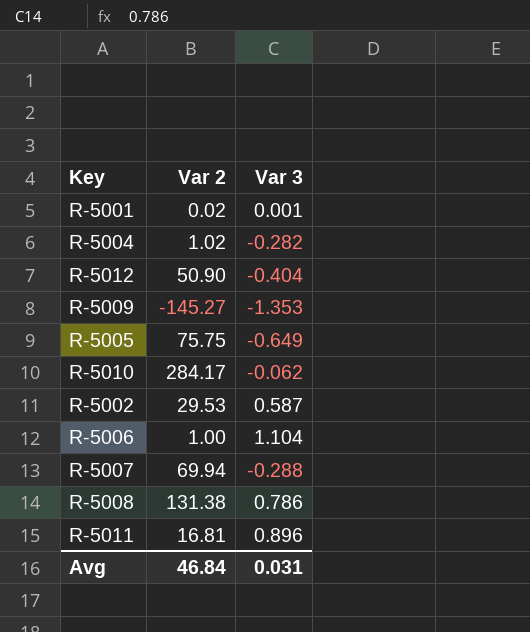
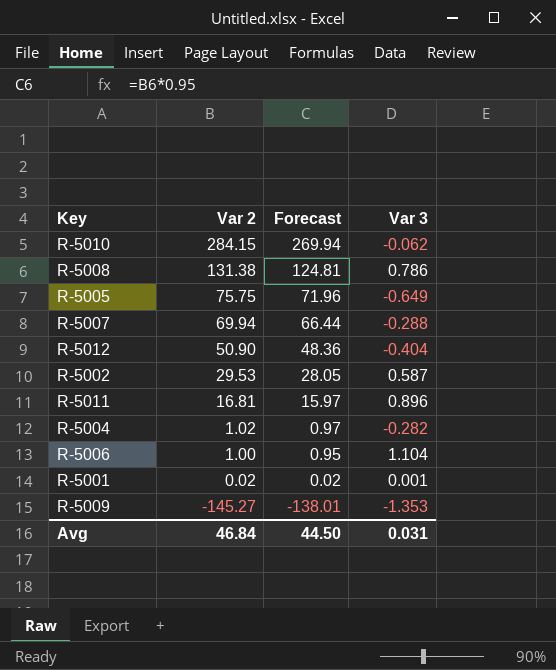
row order: none -> Var 2 descending
column Forecast | formula: none -> [Var 2] * 0.95
R-5010 | Var 2: 284.17 -> 284.15

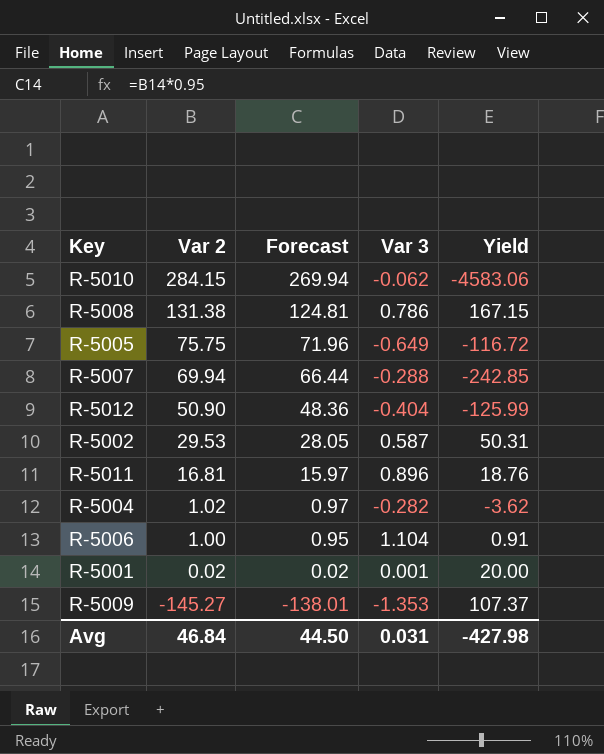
column Yield | formula: none -> [Var 2] / [Var 3]

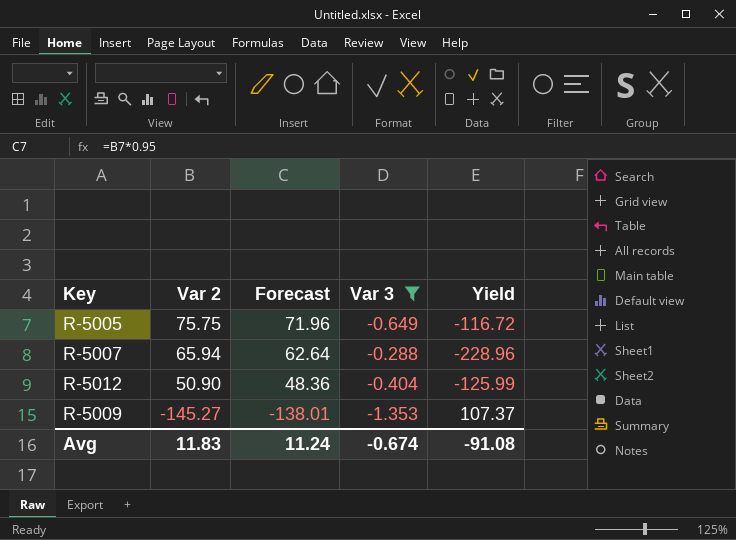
filter: none -> Var 3 <= -0.288
R-5007 | Var 2: 69.94 -> 65.94
R-5007 | Forecast: 66.44 -> 62.64
R-5007 | Yield: -242.85 -> -228.96
Avg | Var 2: 46.84 -> 11.83
Avg | Forecast: 44.50 -> 11.24
Avg | Var 3: 0.031 -> -0.674
Avg | Yield: -427.98 -> -91.08

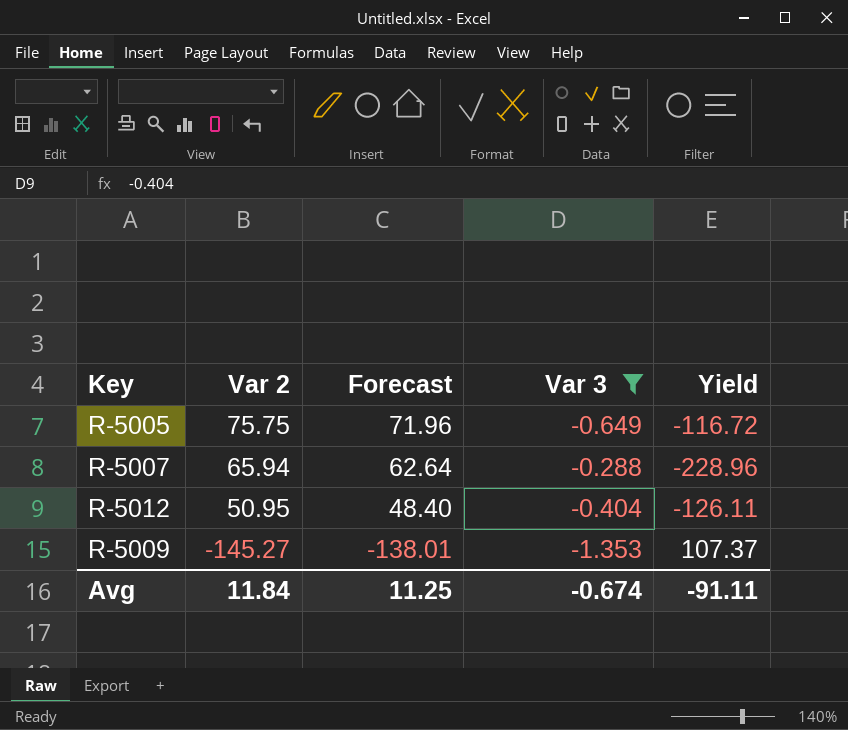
R-5012 | Var 2: 50.90 -> 50.95
R-5012 | Forecast: 48.36 -> 48.40
R-5012 | Yield: -125.99 -> -126.11
Avg | Var 2: 11.83 -> 11.84
Avg | Forecast: 11.24 -> 11.25
Avg | Yield: -91.08 -> -91.11

